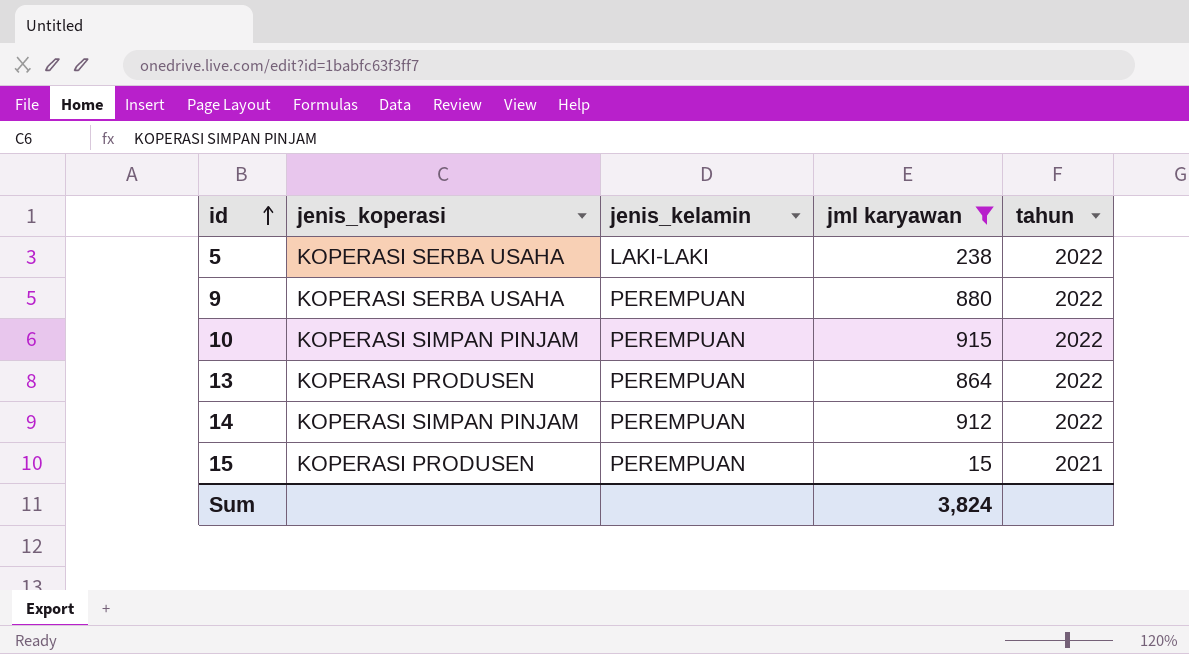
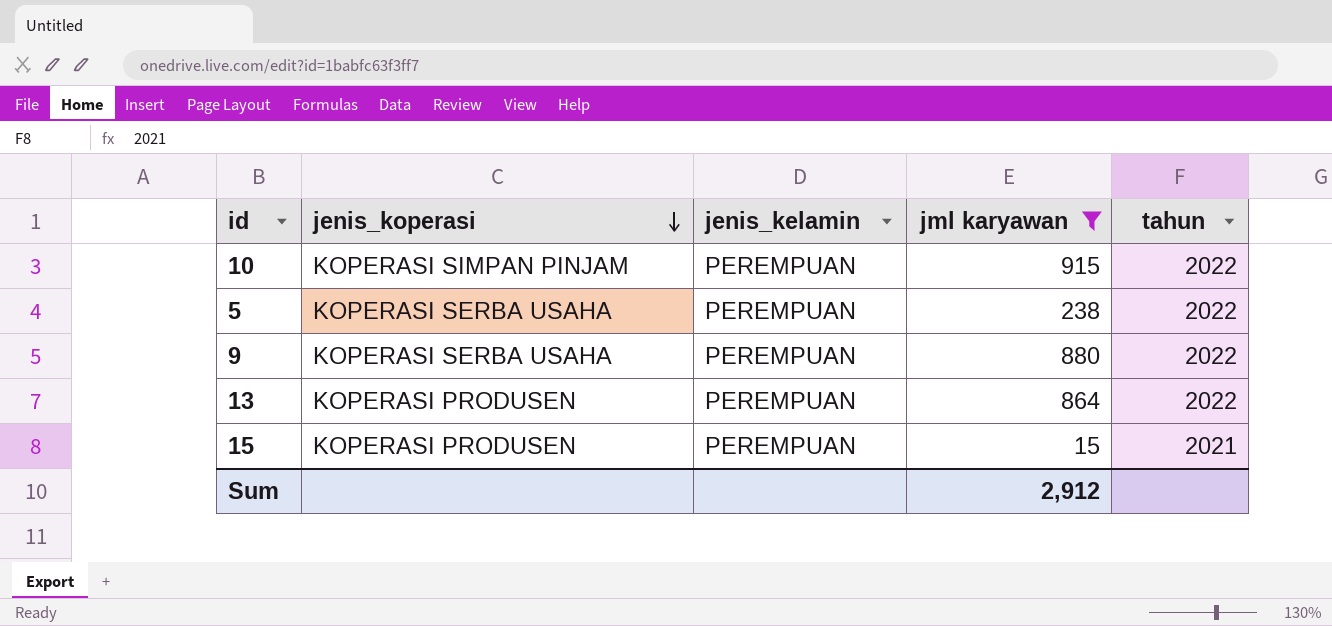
row order: id ascending -> jenis_koperasi descending
row 14: KOPERASI SIMPAN PINJAM | PEREMPUAN | 912 | 2022 -> none
5 | jenis_kelamin: LAKI-LAKI -> PEREMPUAN
Sum | jml karyawan: 3,824 -> 2,912

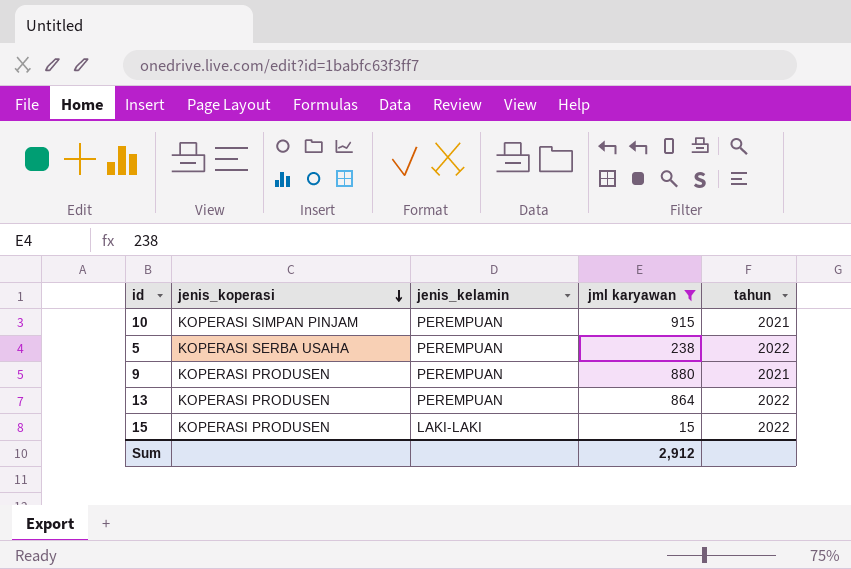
10 | tahun: 2022 -> 2021
9 | jenis_koperasi: KOPERASI SERBA USAHA -> KOPERASI PRODUSEN
9 | tahun: 2022 -> 2021
15 | jenis_kelamin: PEREMPUAN -> LAKI-LAKI
15 | tahun: 2021 -> 2022

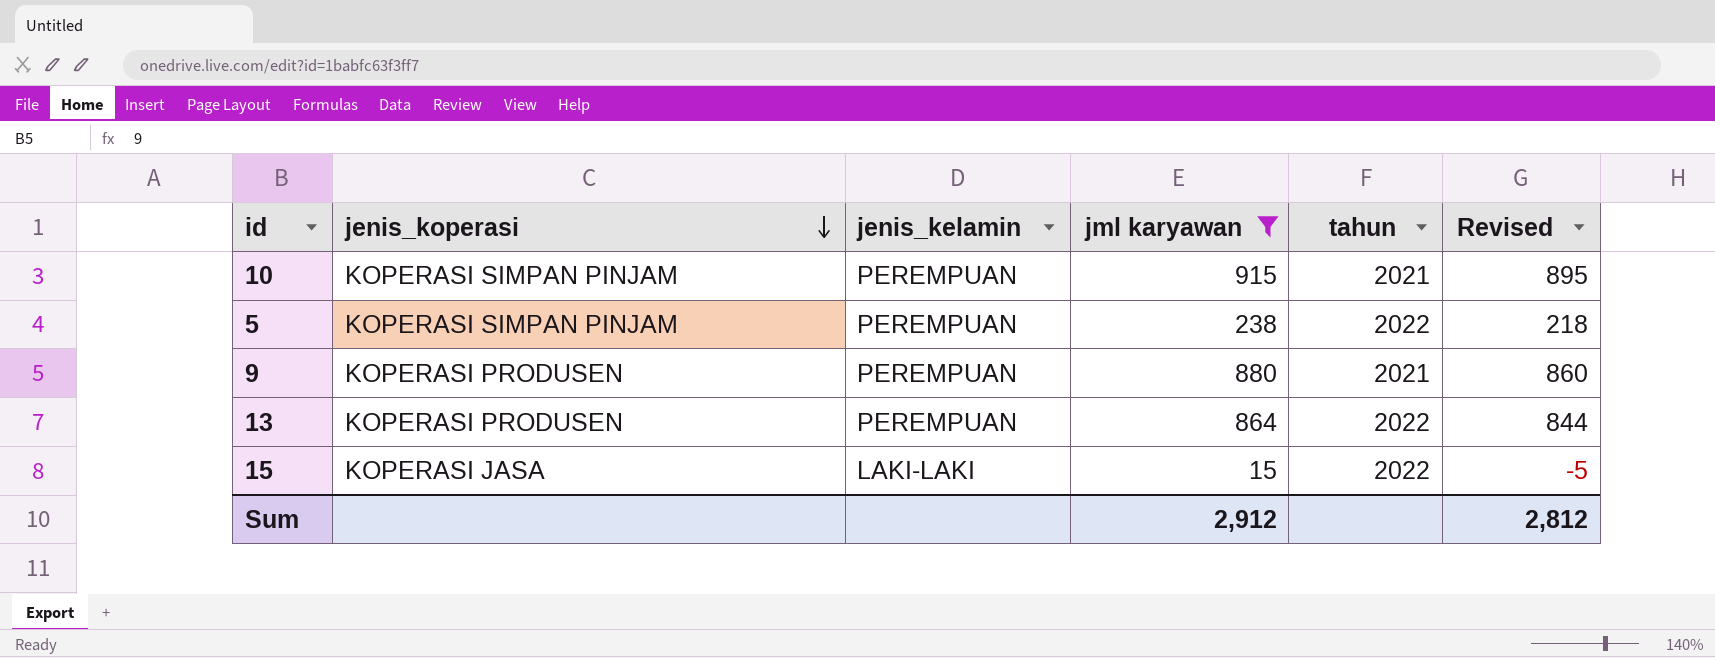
column Revised | formula: none -> [jml karyawan] - 20
5 | jenis_koperasi: KOPERASI SERBA USAHA -> KOPERASI SIMPAN PINJAM
15 | jenis_koperasi: KOPERASI PRODUSEN -> KOPERASI JASA

